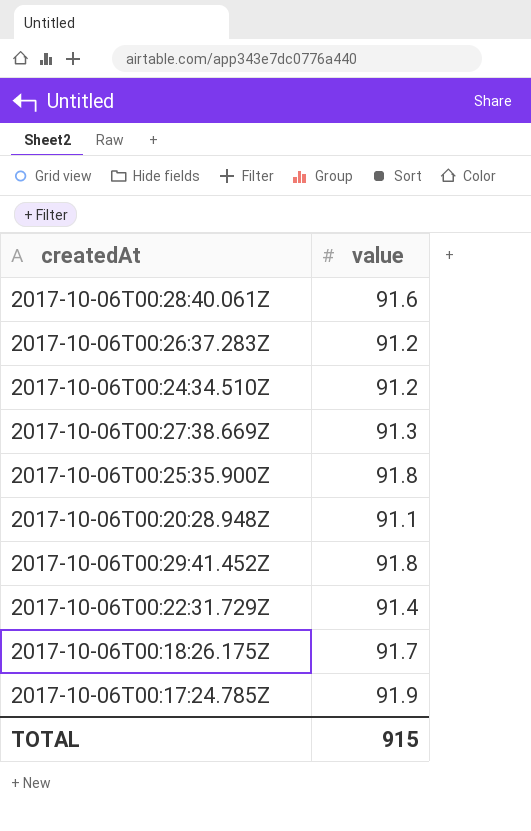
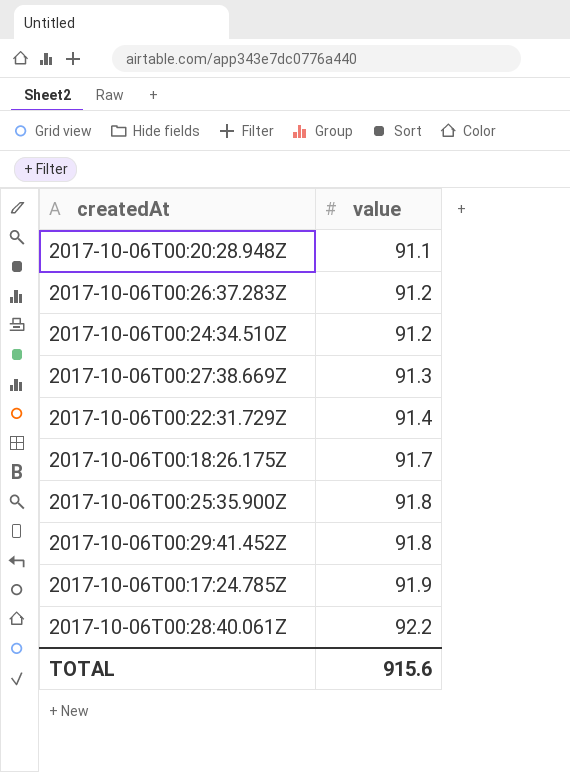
row order: none -> value ascending
2017-10-06T00:28:40.061Z | value: 91.6 -> 92.2
TOTAL | value: 915 -> 915.6

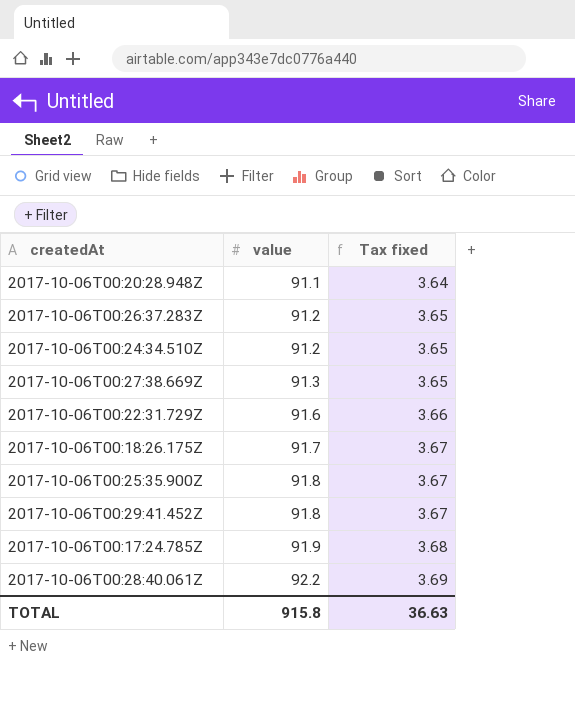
column Tax fixed | formula: none -> [value] * 0.04
2017-10-06T00:22:31.729Z | value: 91.4 -> 91.6
TOTAL | value: 915.6 -> 915.8

